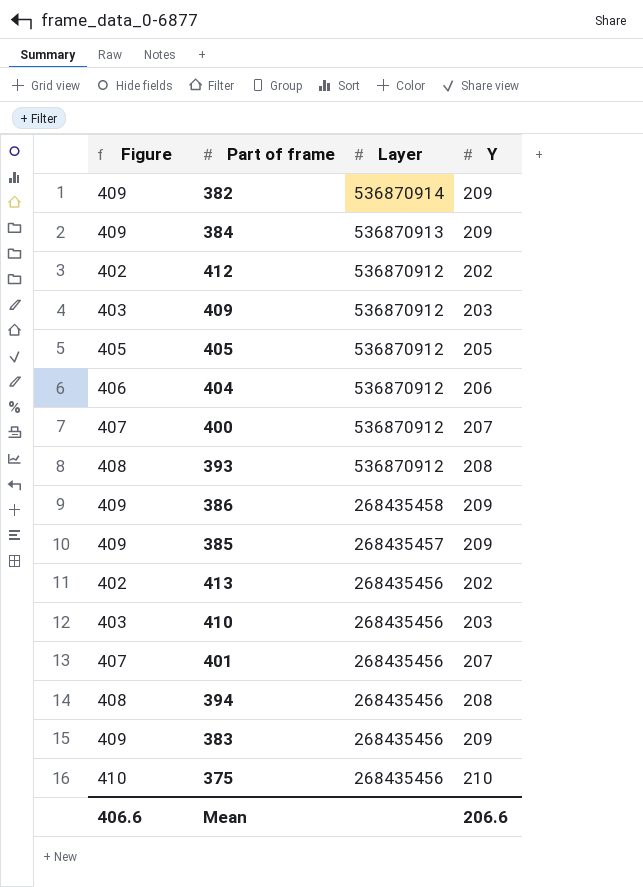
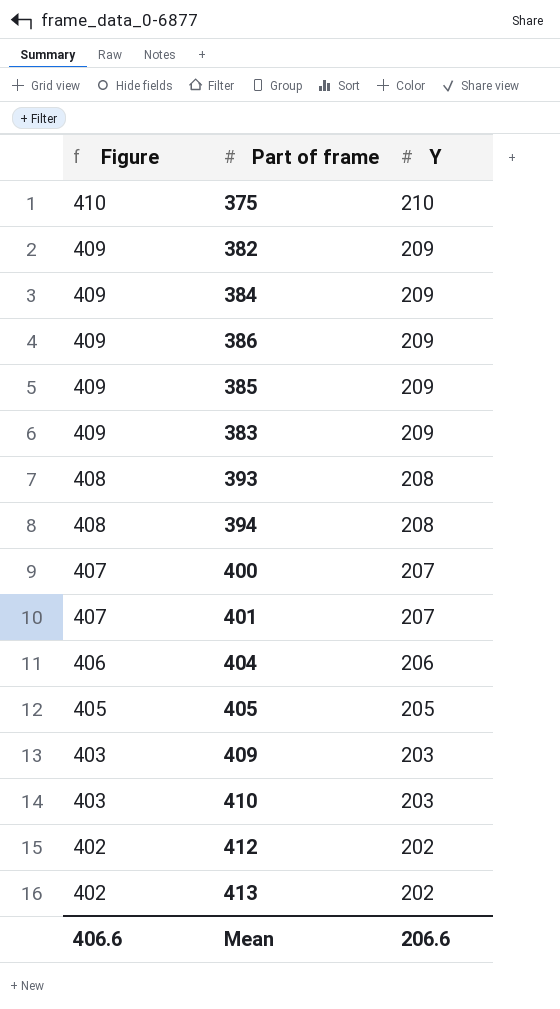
row order: Layer descending -> Figure descending
column Layer | position: 3 -> none

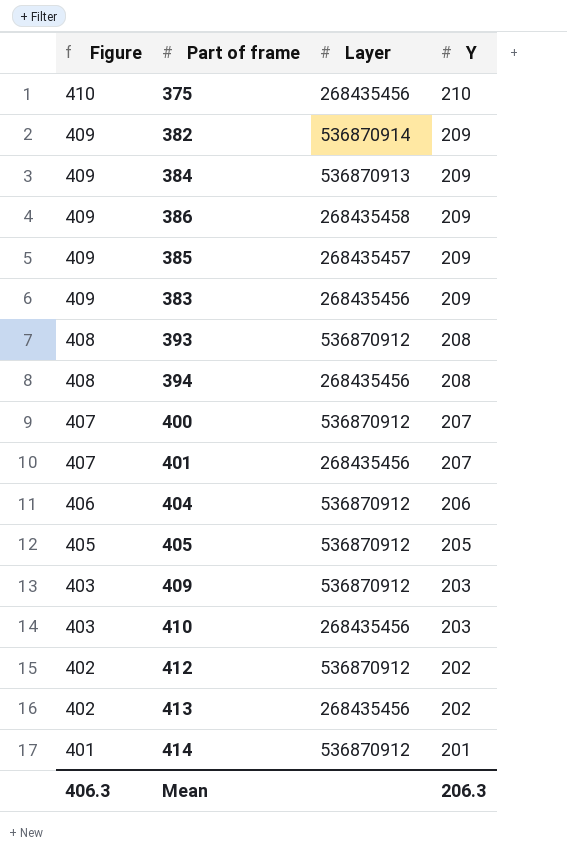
column Layer | position: none -> 3
row 414: none -> 401 | 536870912 | 201
Mean | Figure: 406.6 -> 406.3
Mean | Y: 206.6 -> 206.3

